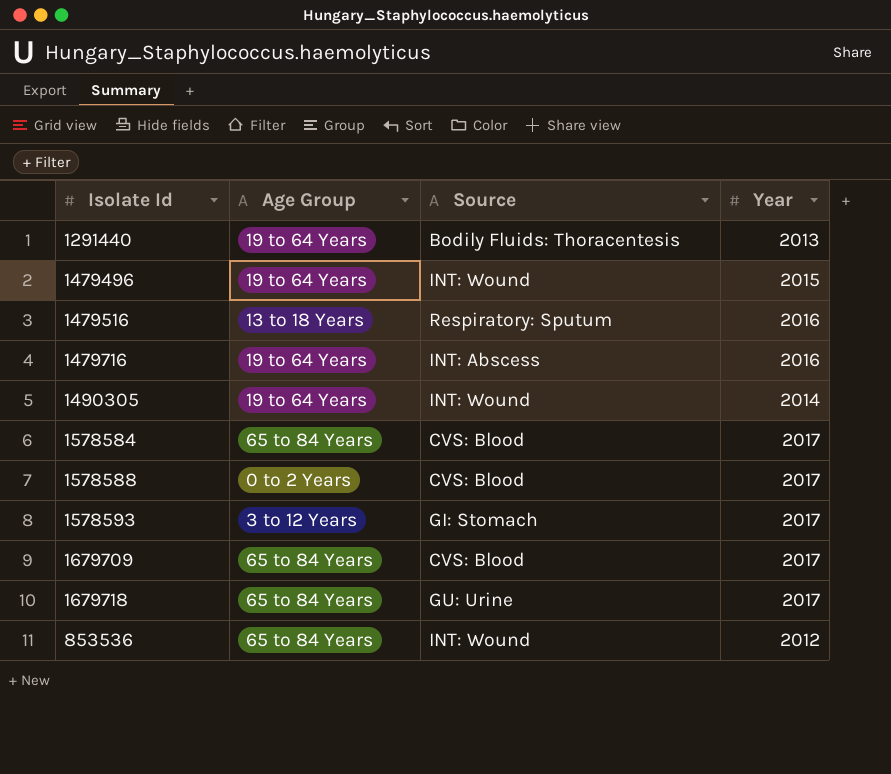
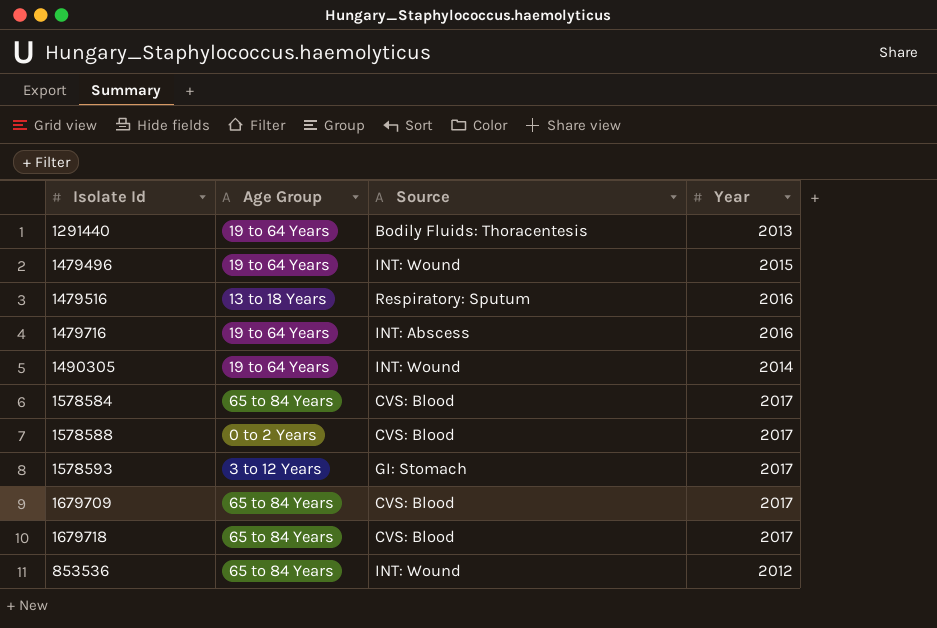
1679718 | Source: GU: Urine -> CVS: Blood

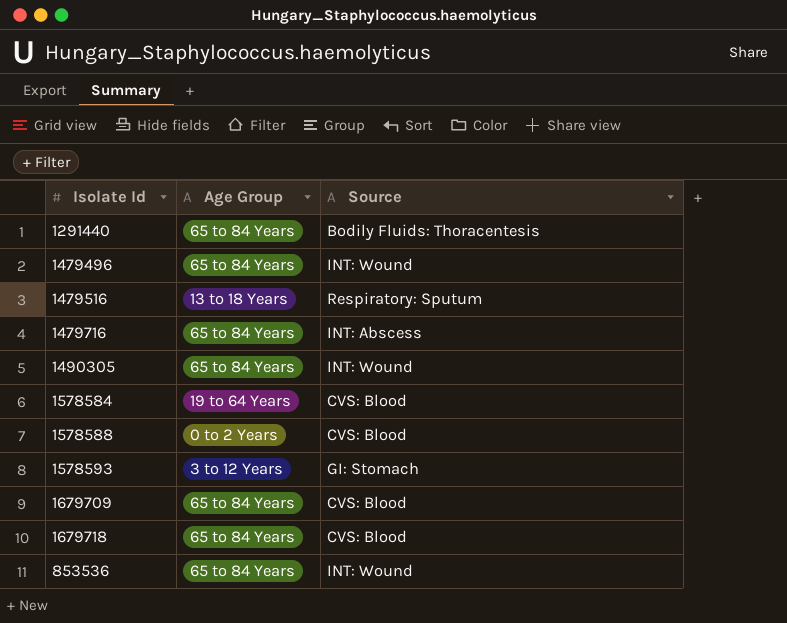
column Year | position: 4 -> none
1291440 | Age Group: 19 to 64 Years -> 65 to 84 Years
1479496 | Age Group: 19 to 64 Years -> 65 to 84 Years
1479716 | Age Group: 19 to 64 Years -> 65 to 84 Years
1490305 | Age Group: 19 to 64 Years -> 65 to 84 Years
1578584 | Age Group: 65 to 84 Years -> 19 to 64 Years

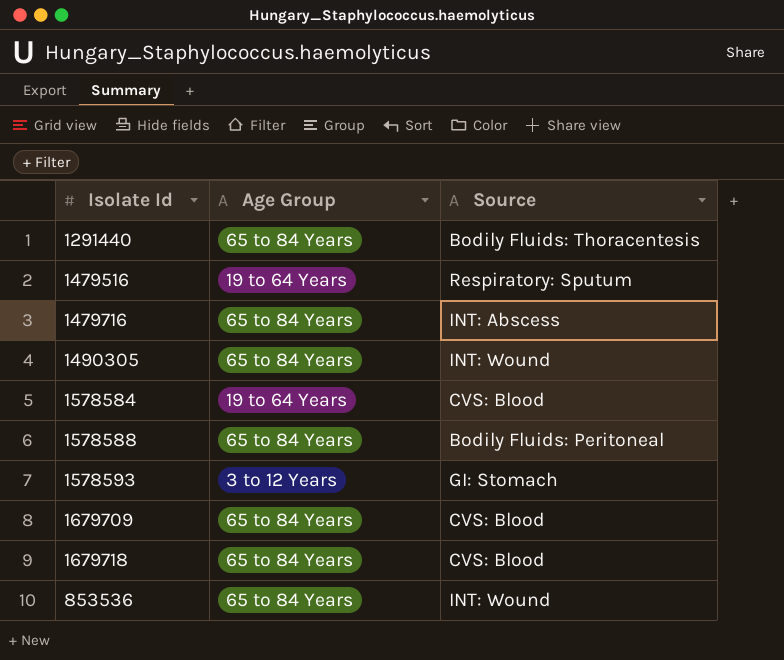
row 1479496: 65 to 84 Years | INT: Wound -> none
1479516 | Age Group: 13 to 18 Years -> 19 to 64 Years
1578588 | Age Group: 0 to 2 Years -> 65 to 84 Years
1578588 | Source: CVS: Blood -> Bodily Fluids: Peritoneal

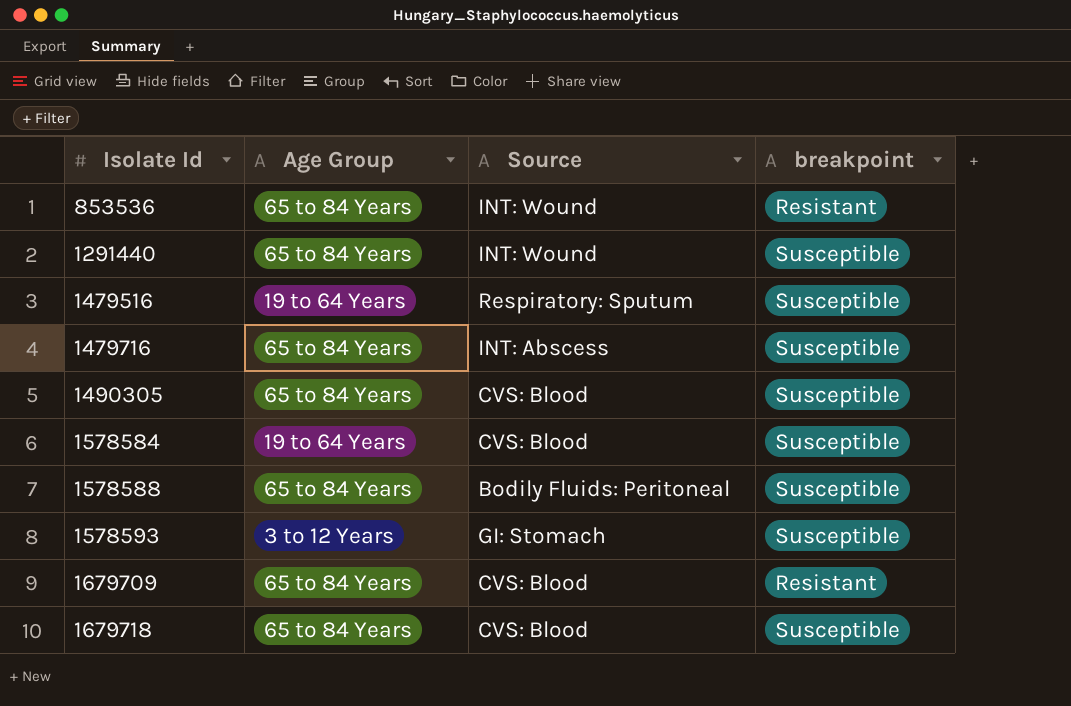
row order: none -> Isolate Id ascending
column breakpoint | position: none -> 4
1291440 | Source: Bodily Fluids: Thoracentesis -> INT: Wound
1490305 | Source: INT: Wound -> CVS: Blood

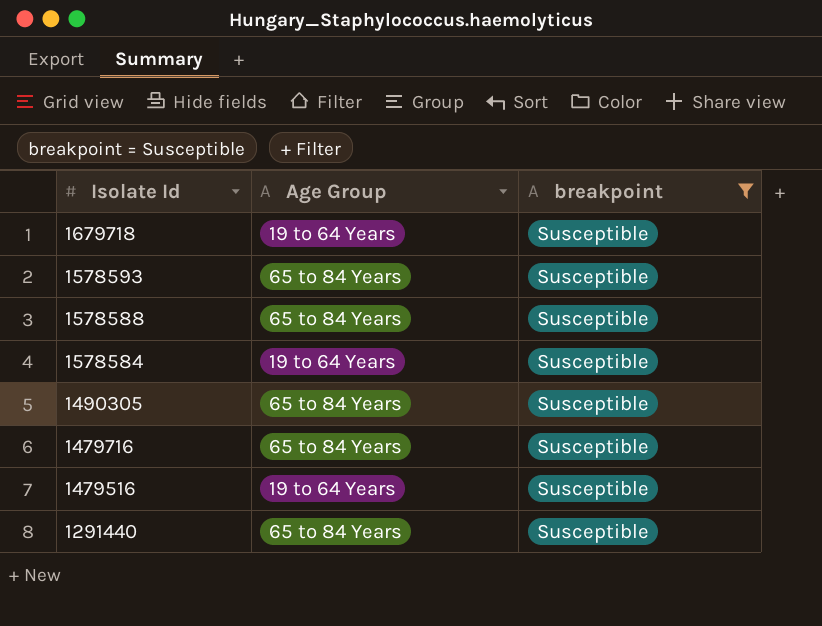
filter: none -> breakpoint = Susceptible
row order: Isolate Id ascending -> Isolate Id descending
column Source | position: 3 -> none
1679718 | Age Group: 65 to 84 Years -> 19 to 64 Years
1578593 | Age Group: 3 to 12 Years -> 65 to 84 Years

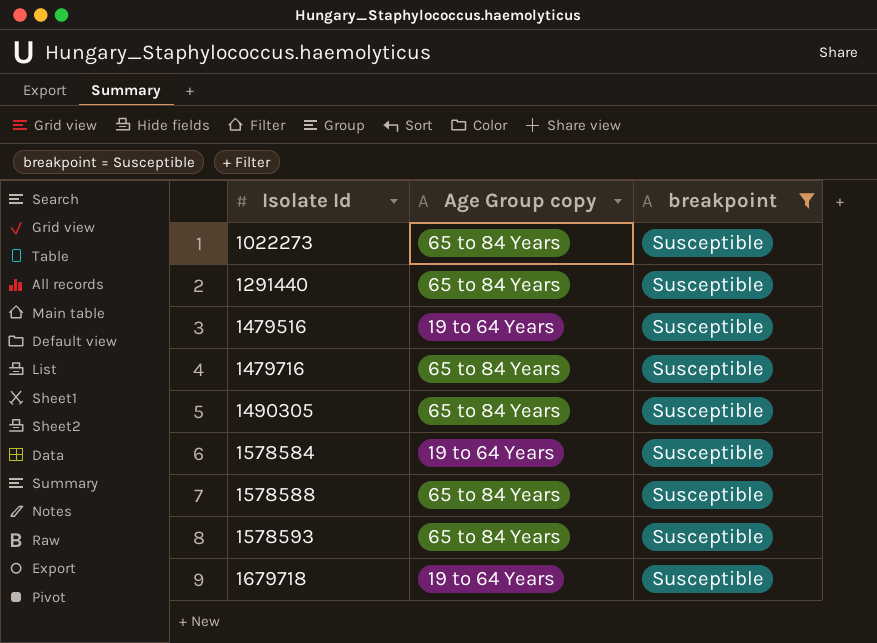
row order: Isolate Id descending -> Isolate Id ascending
column name: Age Group -> Age Group copy
row 1022273: none -> 65 to 84 Years | Susceptible

